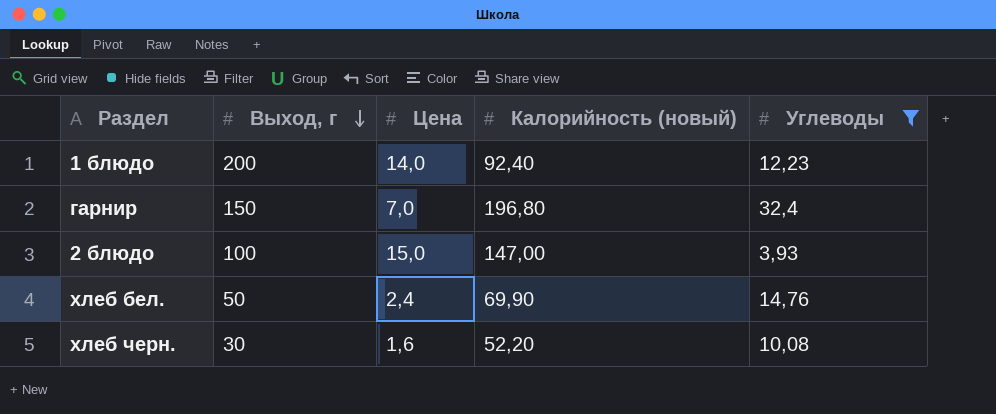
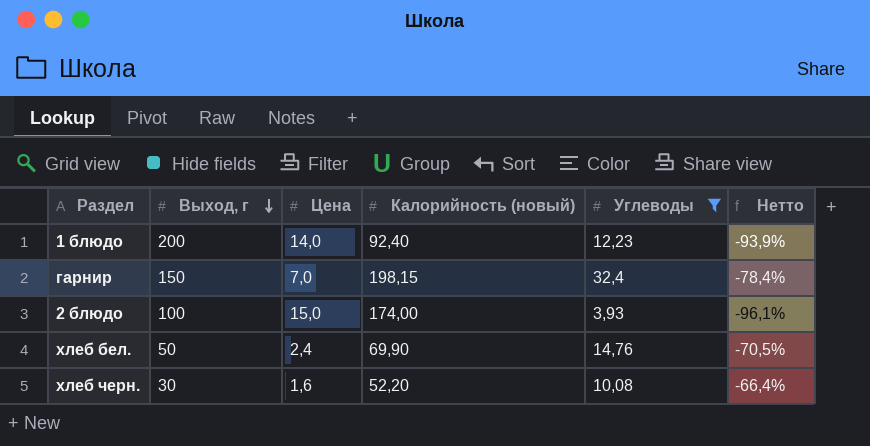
column Нетто | formula: none -> ([Углеводы] - [Выход, г]) / [Выход, г]
гарнир | Калорийность (новый): 196,80 -> 198,15
2 блюдо | Калорийность (новый): 147,00 -> 174,00

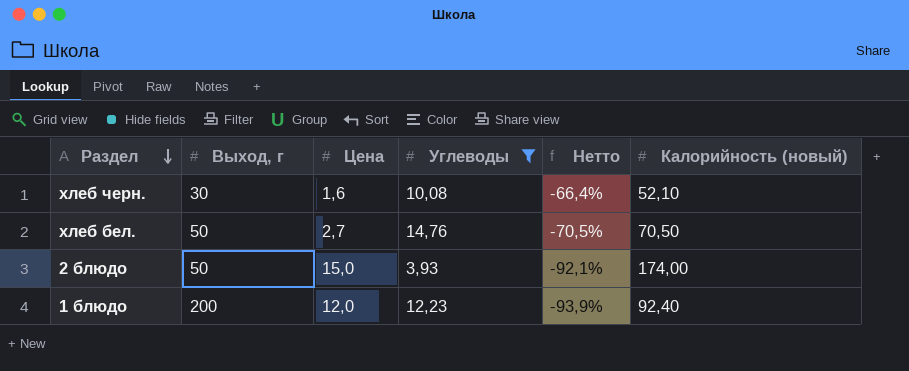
row order: Выход, г descending -> Раздел descending
column Калорийность (новый) | position: 4 -> 6
row гарнир: 150 | 7,0 | 198,15 | 32,4 | -78,4% -> none
хлеб черн. | Калорийность (новый): 52,20 -> 52,10
хлеб бел. | Цена: 2,4 -> 2,7
хлеб бел. | Калорийность (новый): 69,90 -> 70,50
2 блюдо | Выход, г: 100 -> 50
2 блюдо | Нетто: -96,1% -> -92,1%
1 блюдо | Цена: 14,0 -> 12,0

